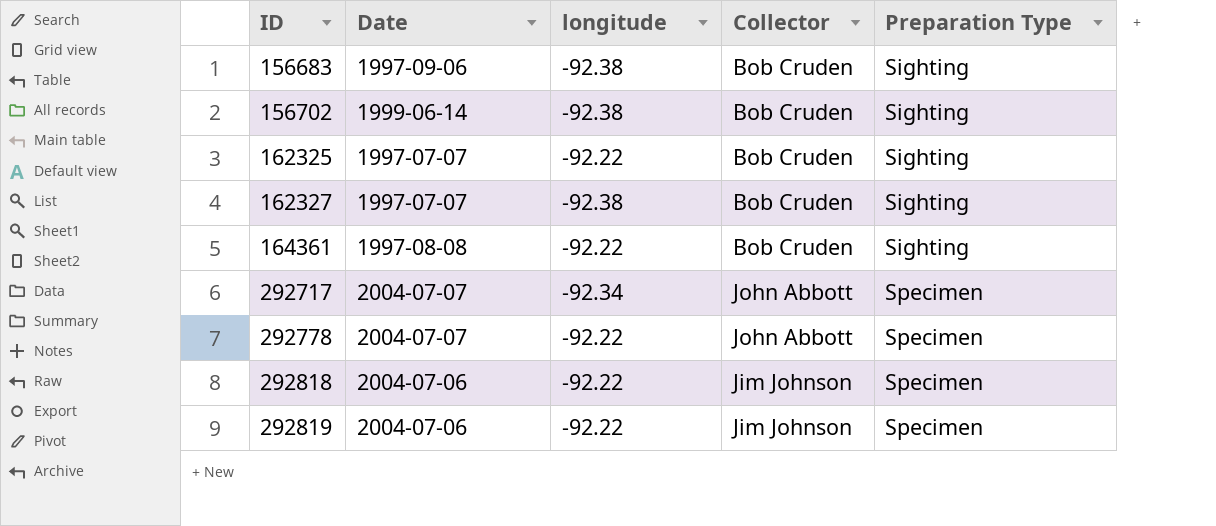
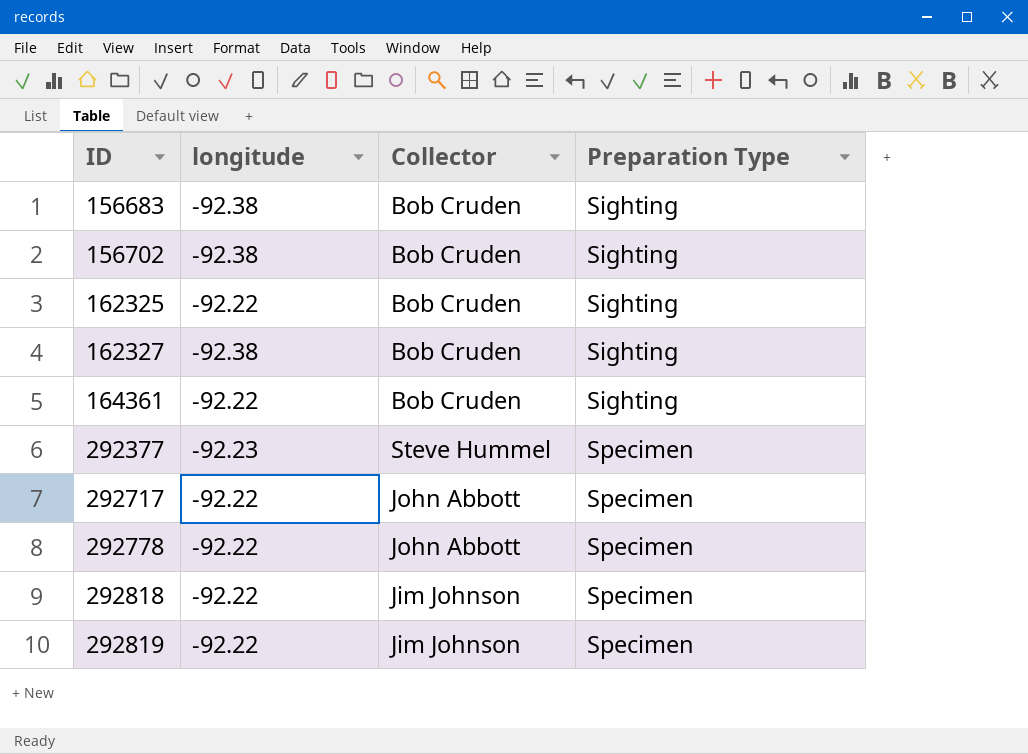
column Date | position: 2 -> none
row 292377: none -> -92.23 | Steve Hummel | Specimen
292717 | longitude: -92.34 -> -92.22

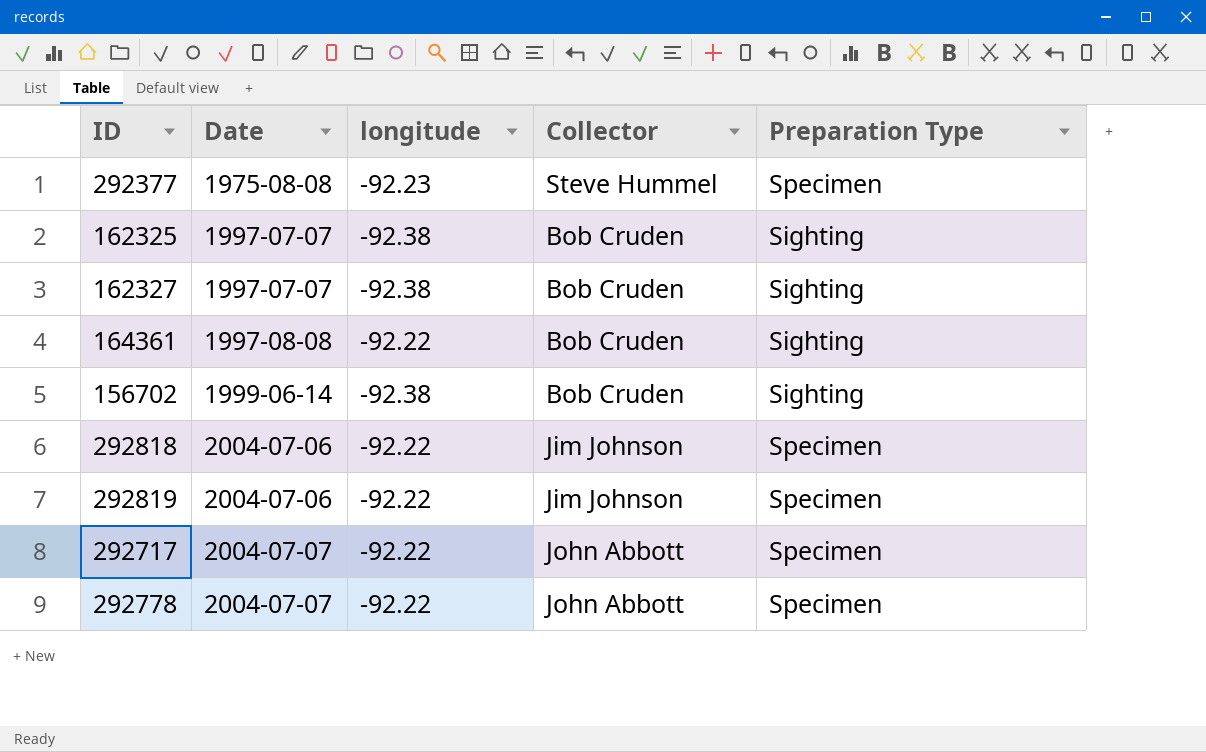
row order: ID ascending -> Date ascending
column Date | position: none -> 2
row 156683: -92.38 | Bob Cruden | Sighting -> none
162325 | longitude: -92.22 -> -92.38

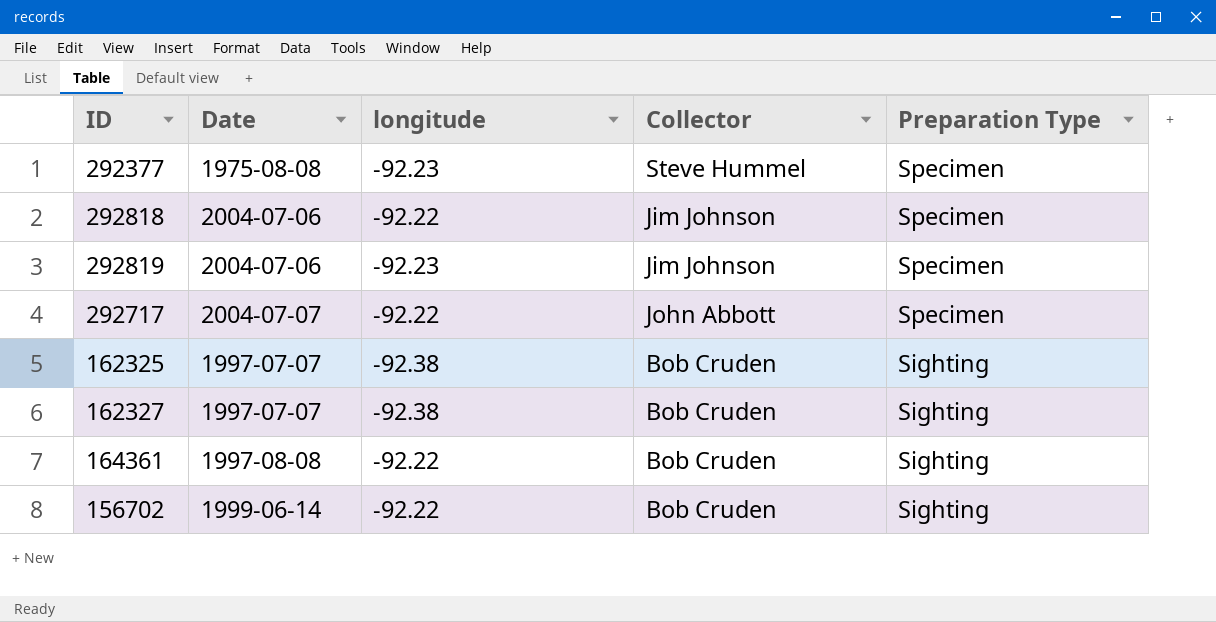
row order: Date ascending -> Preparation Type descending
row 292778: 2004-07-07 | -92.22 | John Abbott | Specimen -> none
292819 | longitude: -92.22 -> -92.23
156702 | longitude: -92.38 -> -92.22

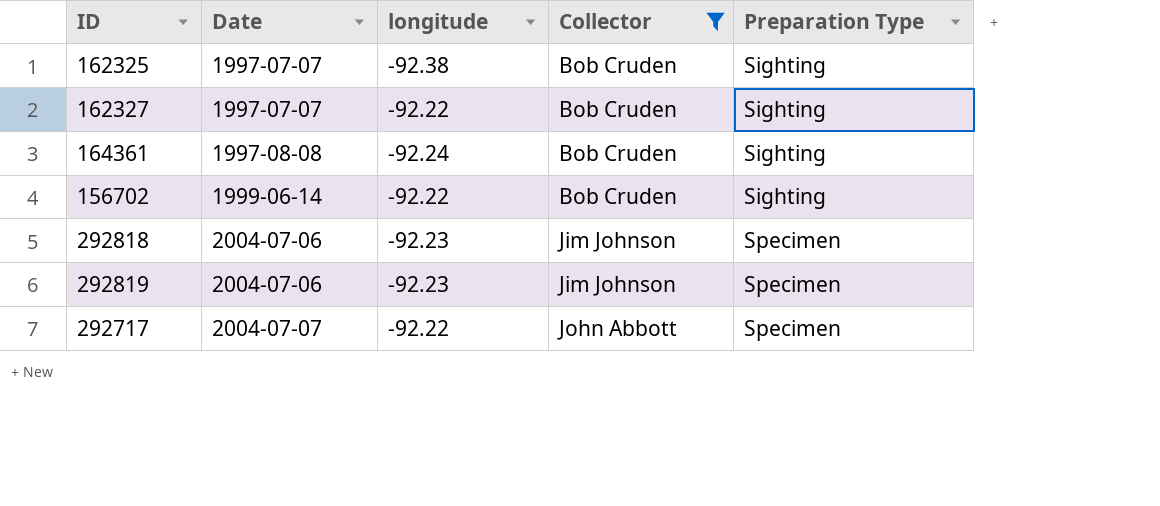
filter: none -> Collector != Steve Hummel
row order: Preparation Type descending -> Date ascending
162327 | longitude: -92.38 -> -92.22
164361 | longitude: -92.22 -> -92.24
292818 | longitude: -92.22 -> -92.23

